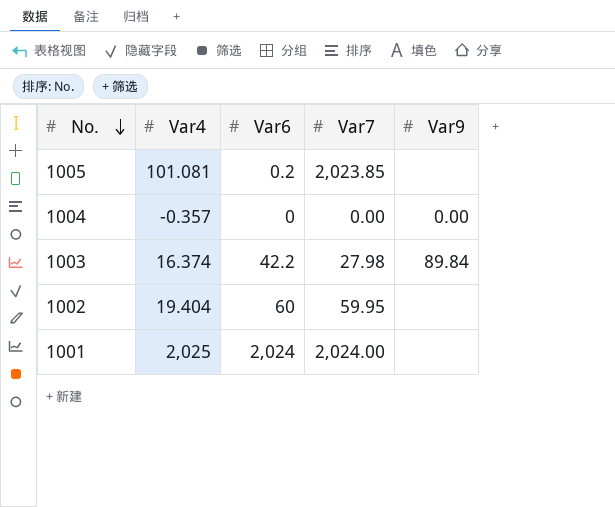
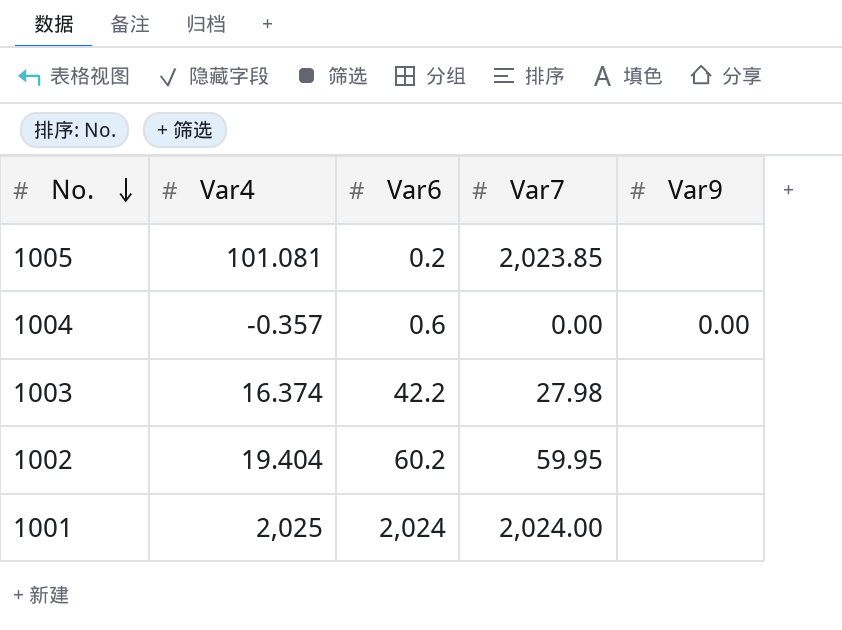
1004 | Var6: 0 -> 0.6
1003 | Var9: 89.84 -> none
1002 | Var6: 60 -> 60.2

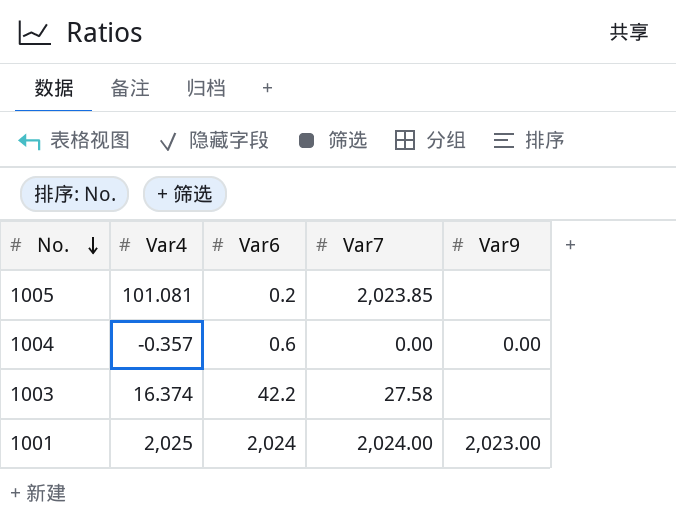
row 1002: 19.404 | 60.2 | 59.95 | none -> none
1003 | Var7: 27.98 -> 27.58
1001 | Var9: none -> 2,023.00

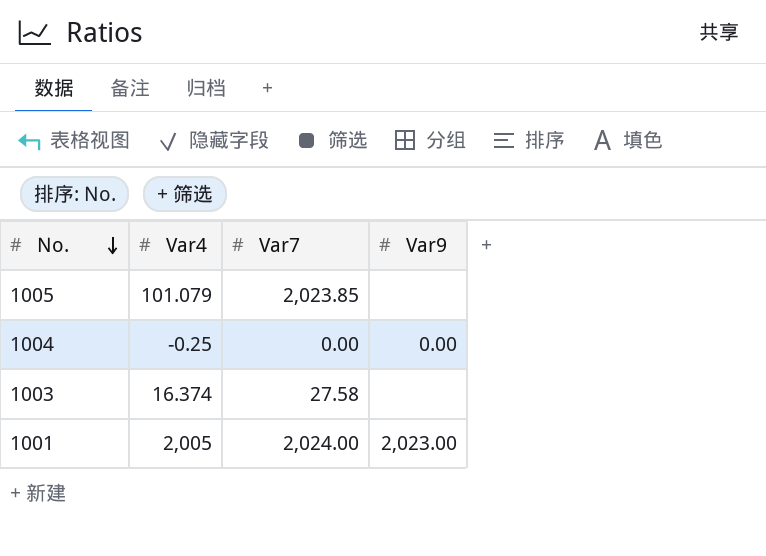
column Var6 | position: 3 -> none
1005 | Var4: 101.081 -> 101.079
1004 | Var4: -0.357 -> -0.25
1001 | Var4: 2,025 -> 2,005

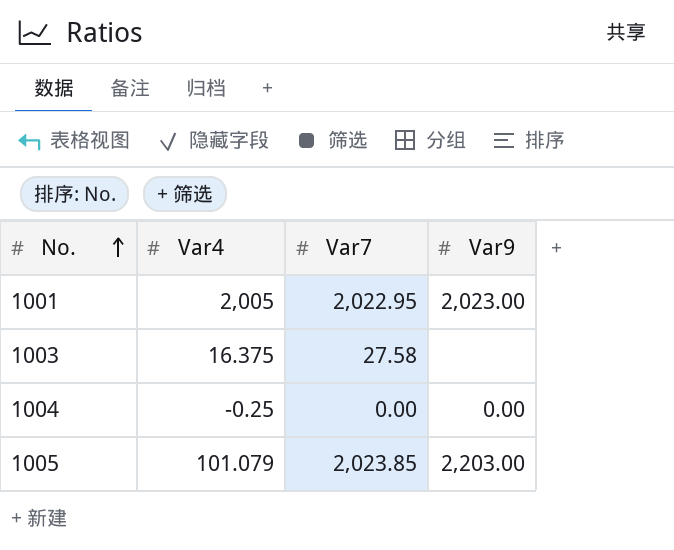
row order: No. descending -> No. ascending
1001 | Var7: 2,024.00 -> 2,022.95
1003 | Var4: 16.374 -> 16.375
1005 | Var9: none -> 2,203.00

